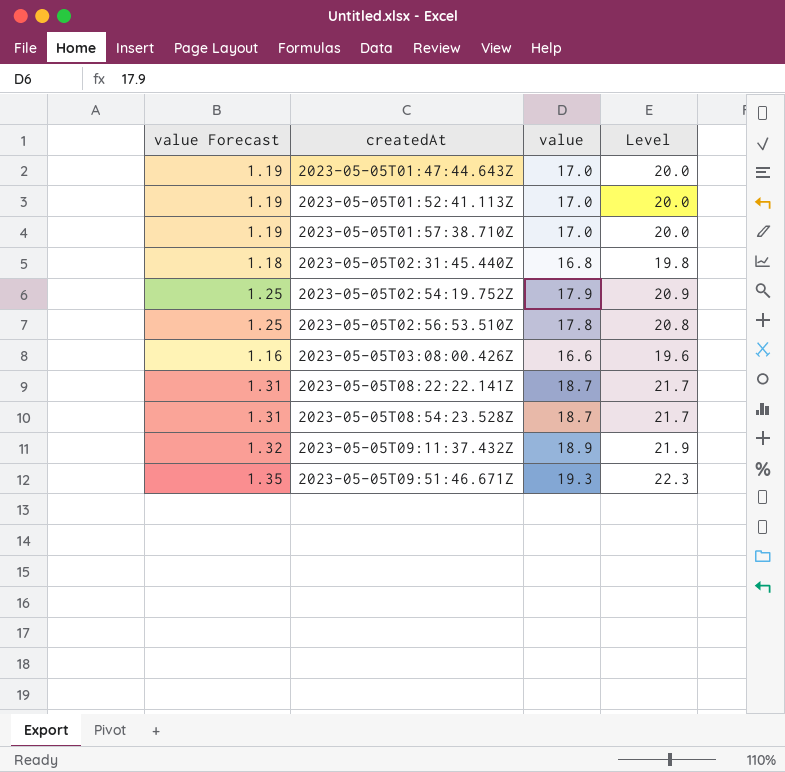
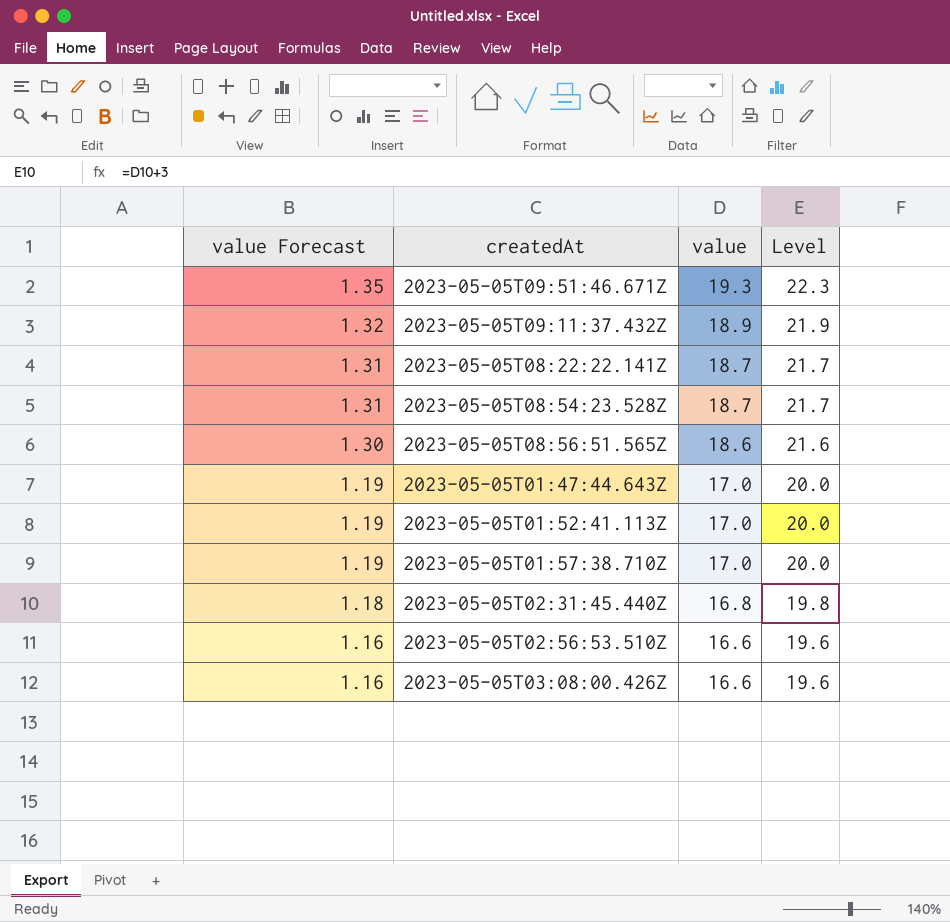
row order: createdAt ascending -> value Forecast descending
row 2023-05-05T02:54:19.752Z: 1.25 | 17.9 | 20.9 -> none
row 2023-05-05T08:56:51.565Z: none -> 1.30 | 18.6 | 21.6
2023-05-05T02:56:53.510Z | value Forecast: 1.25 -> 1.16
2023-05-05T02:56:53.510Z | value: 17.8 -> 16.6
2023-05-05T02:56:53.510Z | Level: 20.8 -> 19.6

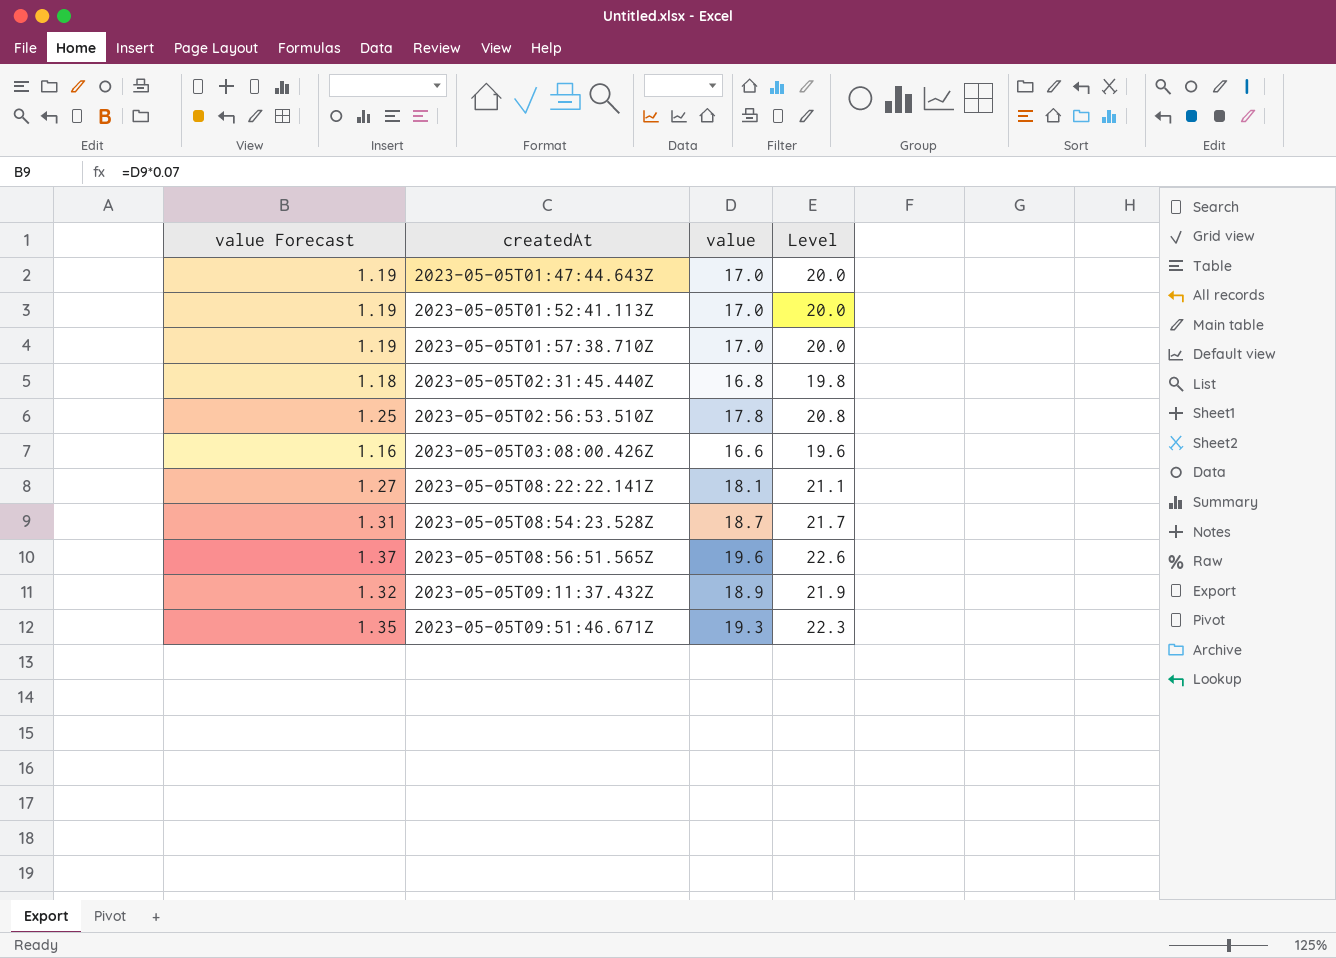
row order: value Forecast descending -> createdAt ascending
2023-05-05T02:56:53.510Z | value Forecast: 1.16 -> 1.25
2023-05-05T02:56:53.510Z | value: 16.6 -> 17.8
2023-05-05T02:56:53.510Z | Level: 19.6 -> 20.8
2023-05-05T08:22:22.141Z | value Forecast: 1.31 -> 1.27
2023-05-05T08:22:22.141Z | value: 18.7 -> 18.1
2023-05-05T08:22:22.141Z | Level: 21.7 -> 21.1
2023-05-05T08:56:51.565Z | value Forecast: 1.30 -> 1.37
2023-05-05T08:56:51.565Z | value: 18.6 -> 19.6
2023-05-05T08:56:51.565Z | Level: 21.6 -> 22.6

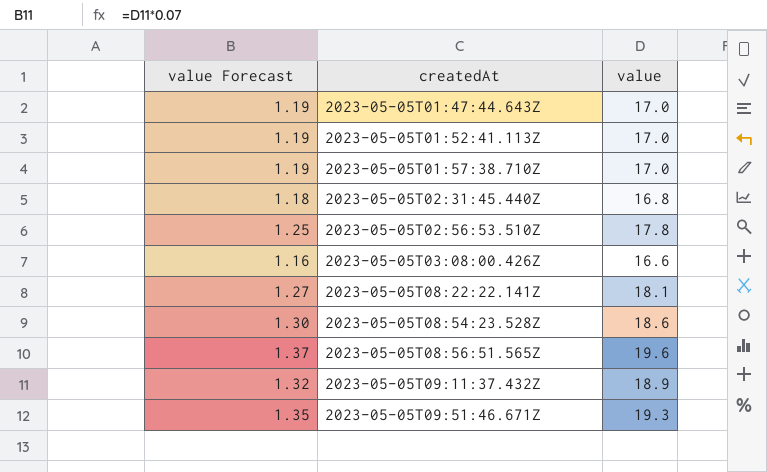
column Level | formula: [value] + 3 -> none
2023-05-05T08:54:23.528Z | value Forecast: 1.31 -> 1.30
2023-05-05T08:54:23.528Z | value: 18.7 -> 18.6

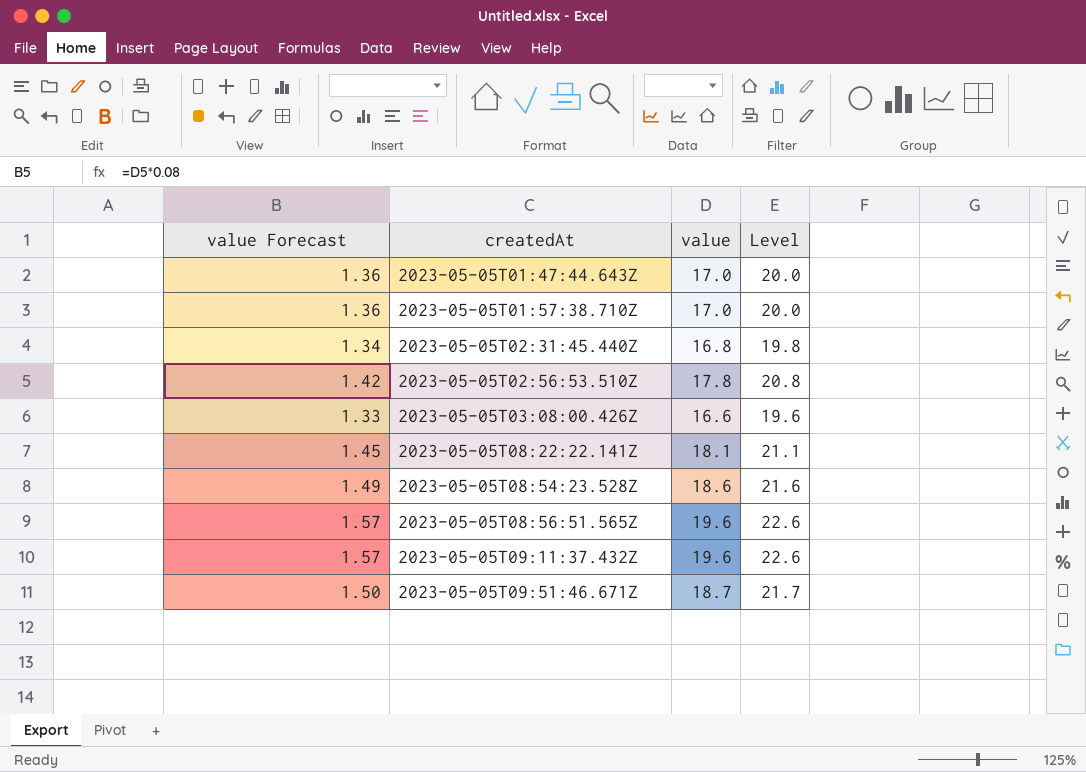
column value Forecast | formula: [value] * 0.07 -> [value] * 0.08
column Level | formula: none -> [value] + 3
row 2023-05-05T01:52:41.113Z: 1.19 | 17.0 -> none
2023-05-05T09:11:37.432Z | value: 18.9 -> 19.6
2023-05-05T09:51:46.671Z | value: 19.3 -> 18.7

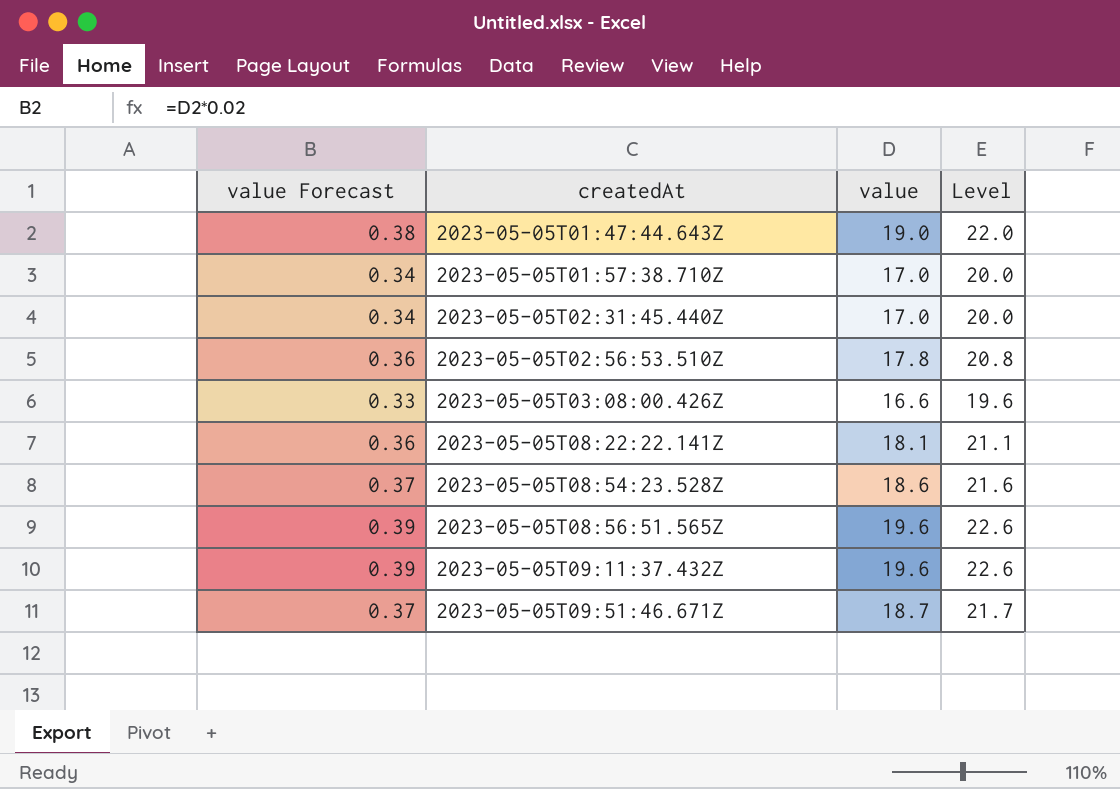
column value Forecast | formula: [value] * 0.08 -> [value] * 0.02
2023-05-05T01:47:44.643Z | value: 17.0 -> 19.0
2023-05-05T01:47:44.643Z | Level: 20.0 -> 22.0
2023-05-05T02:31:45.440Z | value: 16.8 -> 17.0
2023-05-05T02:31:45.440Z | Level: 19.8 -> 20.0

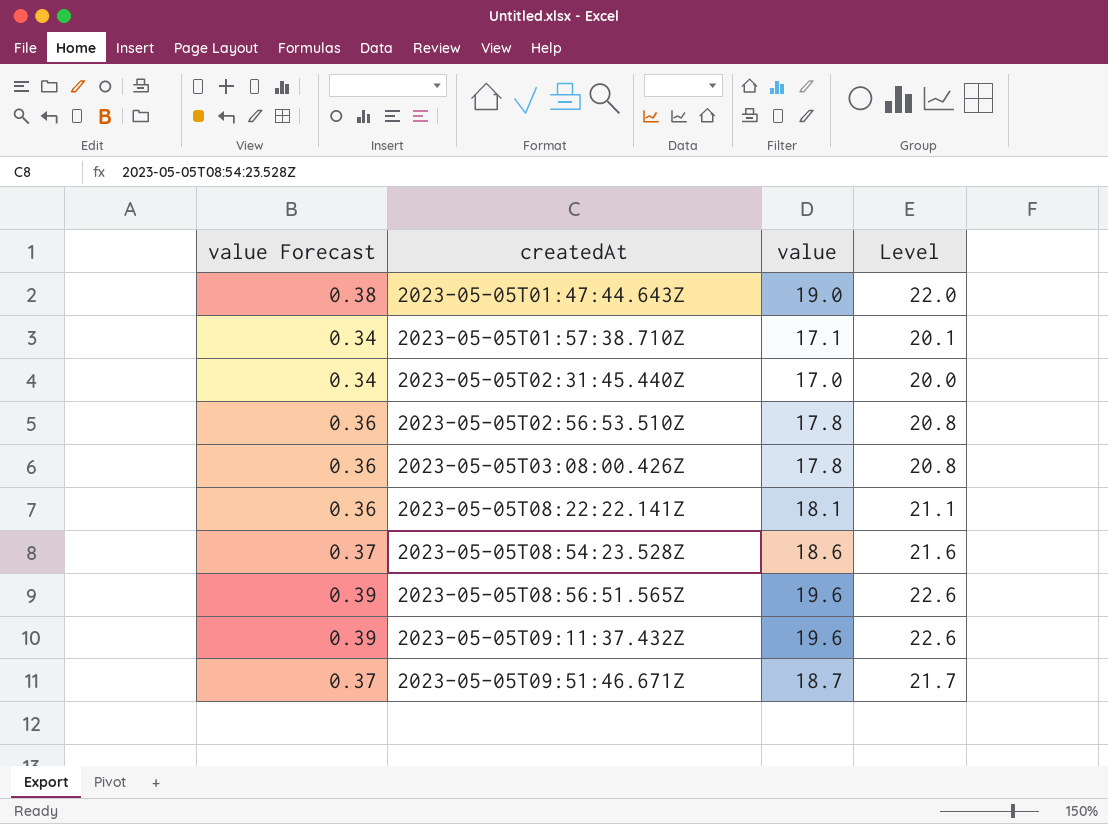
2023-05-05T01:57:38.710Z | value: 17.0 -> 17.1
2023-05-05T01:57:38.710Z | Level: 20.0 -> 20.1
2023-05-05T03:08:00.426Z | value Forecast: 0.33 -> 0.36
2023-05-05T03:08:00.426Z | value: 16.6 -> 17.8
2023-05-05T03:08:00.426Z | Level: 19.6 -> 20.8

